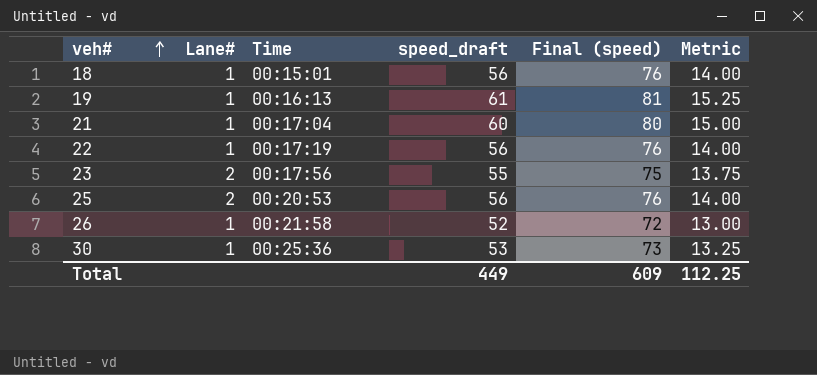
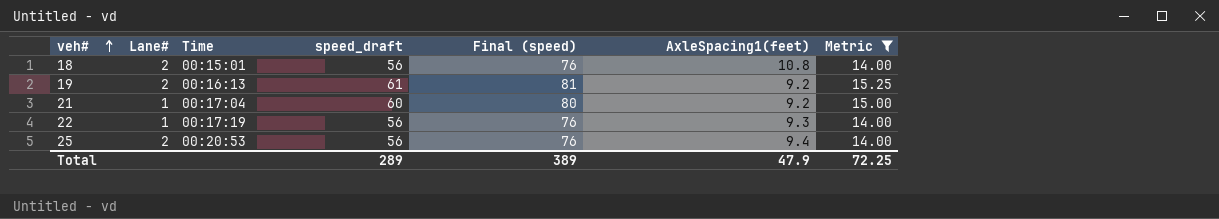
filter: none -> Metric >= 14.00
column AxleSpacing1(feet) | position: none -> 6
18 | Lane#: 1 -> 2
19 | Lane#: 1 -> 2
Total | speed_draft: 449 -> 289
Total | Final (speed): 609 -> 389
Total | Metric: 112.25 -> 72.25

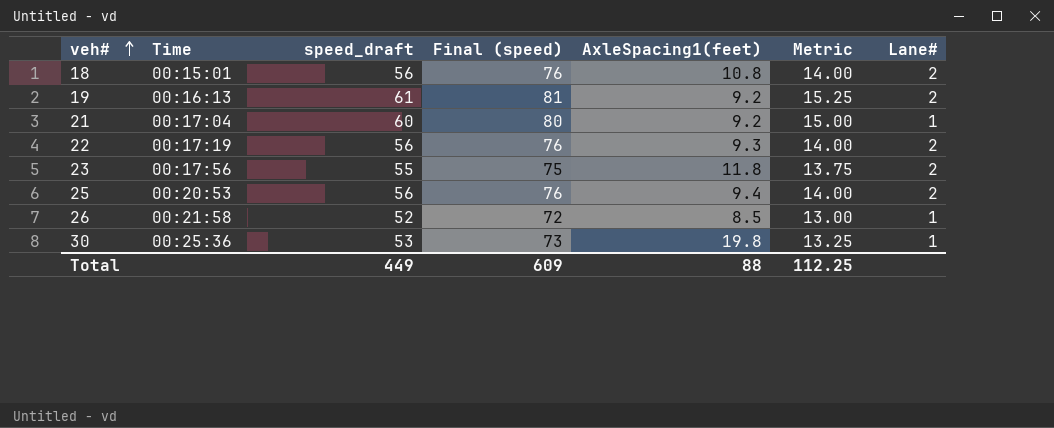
filter: Metric >= 14.00 -> none
column Lane# | position: 2 -> 7
22 | Lane#: 1 -> 2
Total | speed_draft: 289 -> 449
Total | Final (speed): 389 -> 609
Total | AxleSpacing1(feet): 47.9 -> 88
Total | Metric: 72.25 -> 112.25

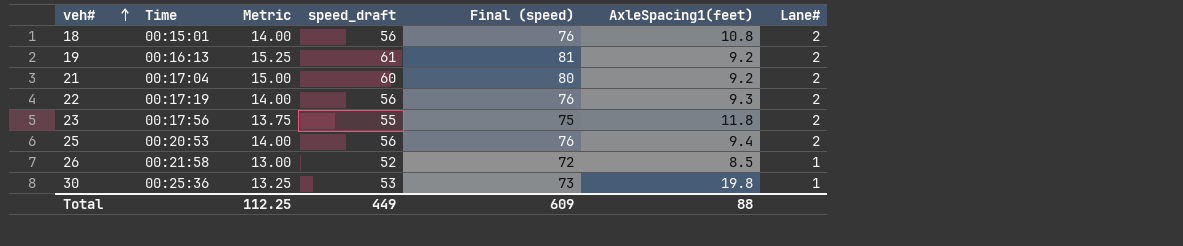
column Metric | position: 6 -> 3
21 | Lane#: 1 -> 2

